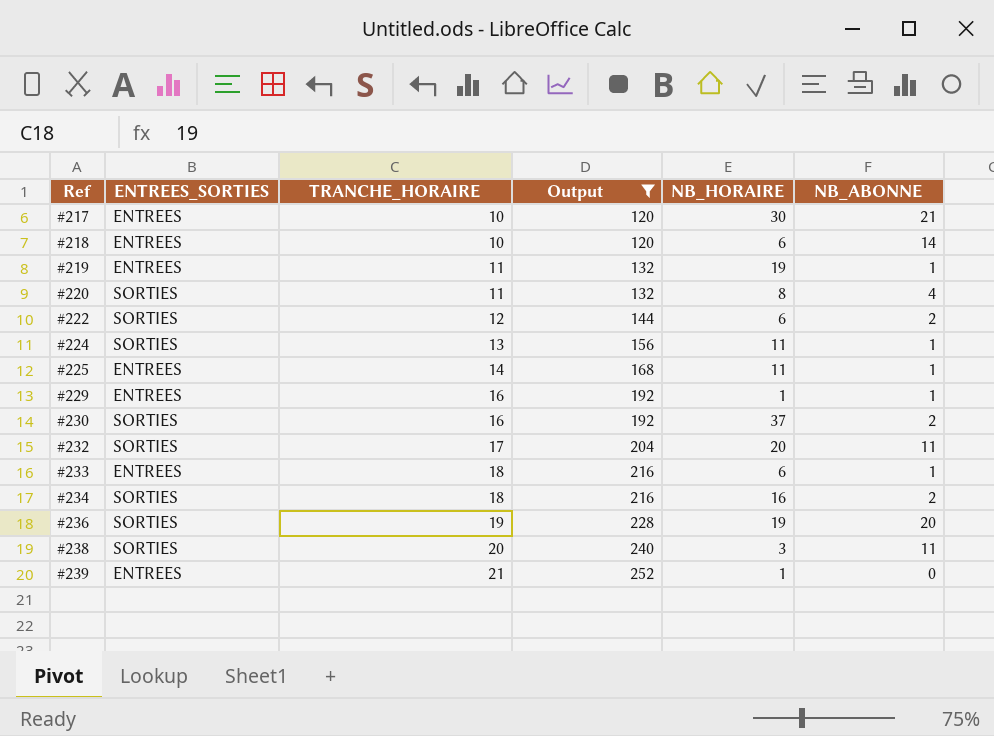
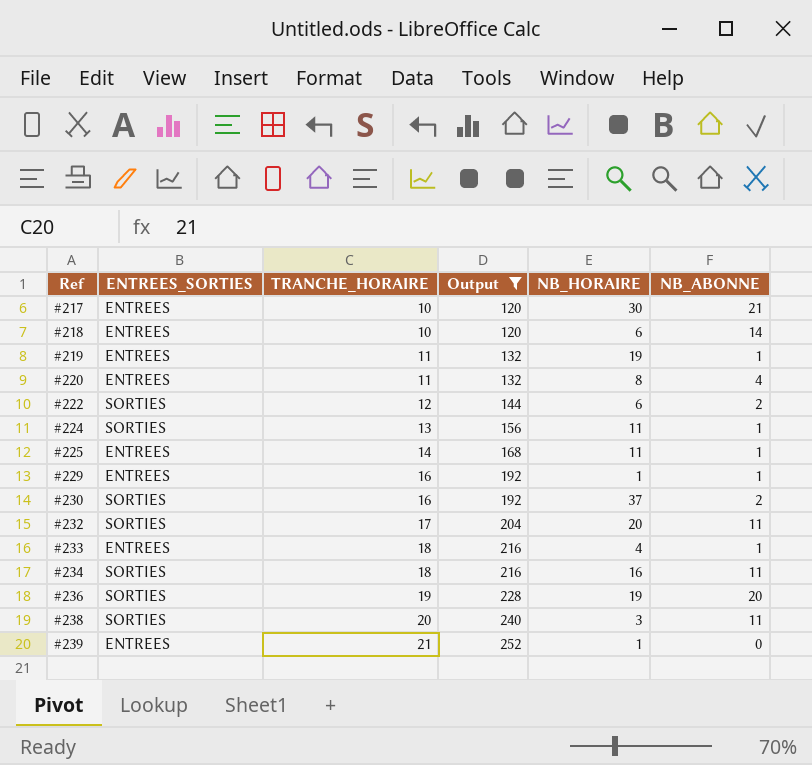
#220 | ENTREES_SORTIES: SORTIES -> ENTREES
#233 | NB_HORAIRE: 6 -> 4
#234 | NB_ABONNE: 2 -> 11

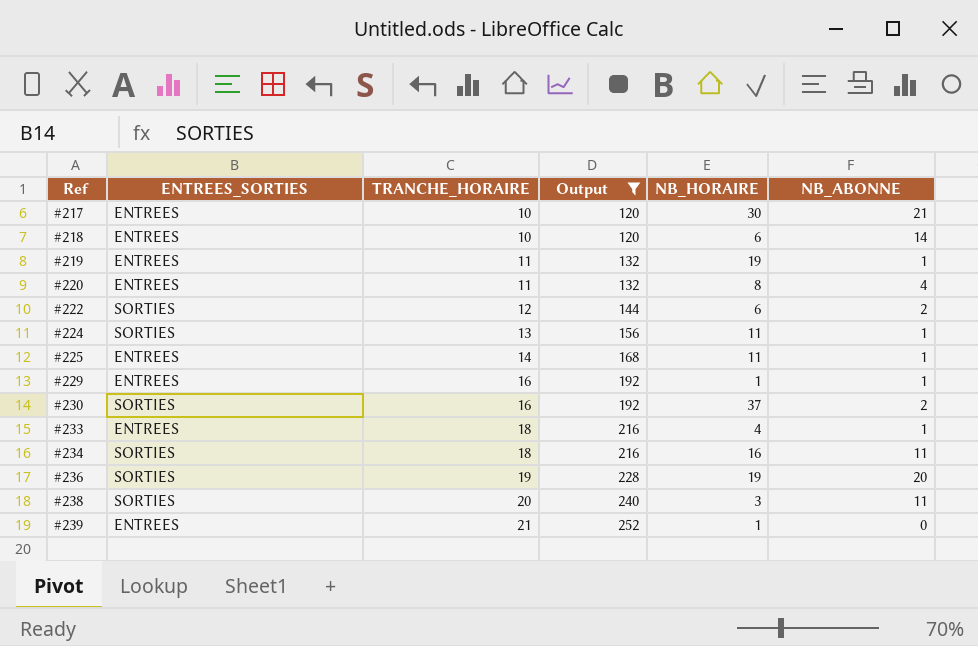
row #232: SORTIES | 17 | 204 | 20 | 11 -> none

